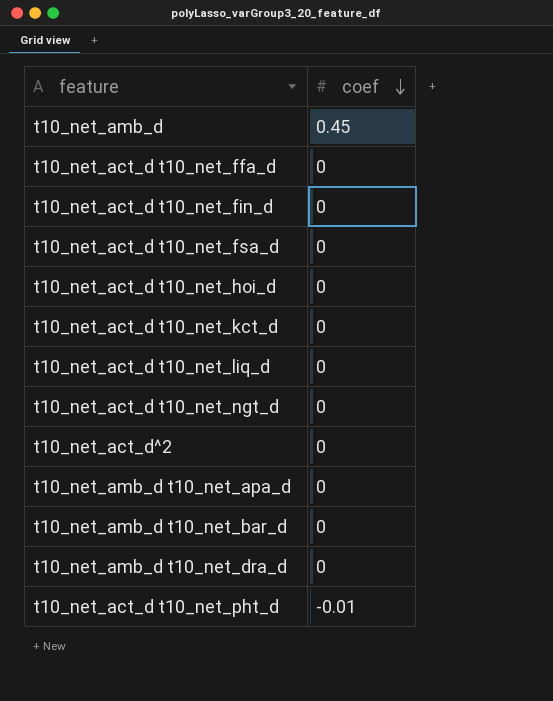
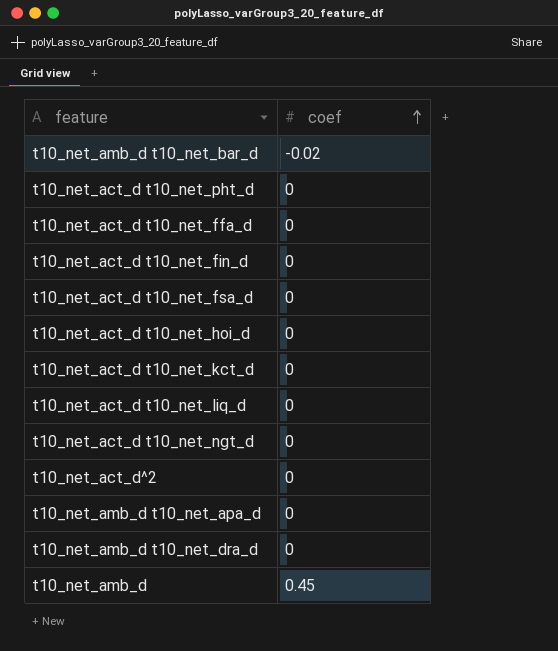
row order: coef descending -> coef ascending
t10_net_amb_d t10_net_bar_d | coef: 0 -> -0.02
t10_net_act_d t10_net_pht_d | coef: -0.01 -> 0

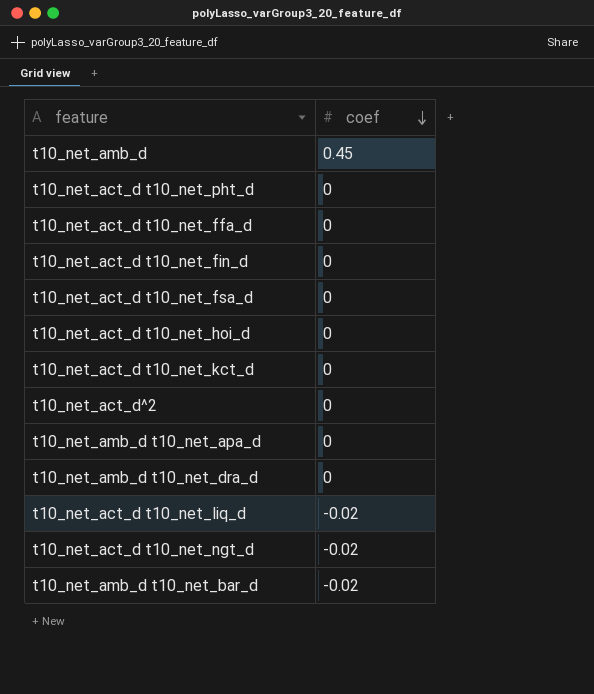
row order: coef ascending -> coef descending
t10_net_act_d t10_net_liq_d | coef: 0 -> -0.02
t10_net_act_d t10_net_ngt_d | coef: 0 -> -0.02

